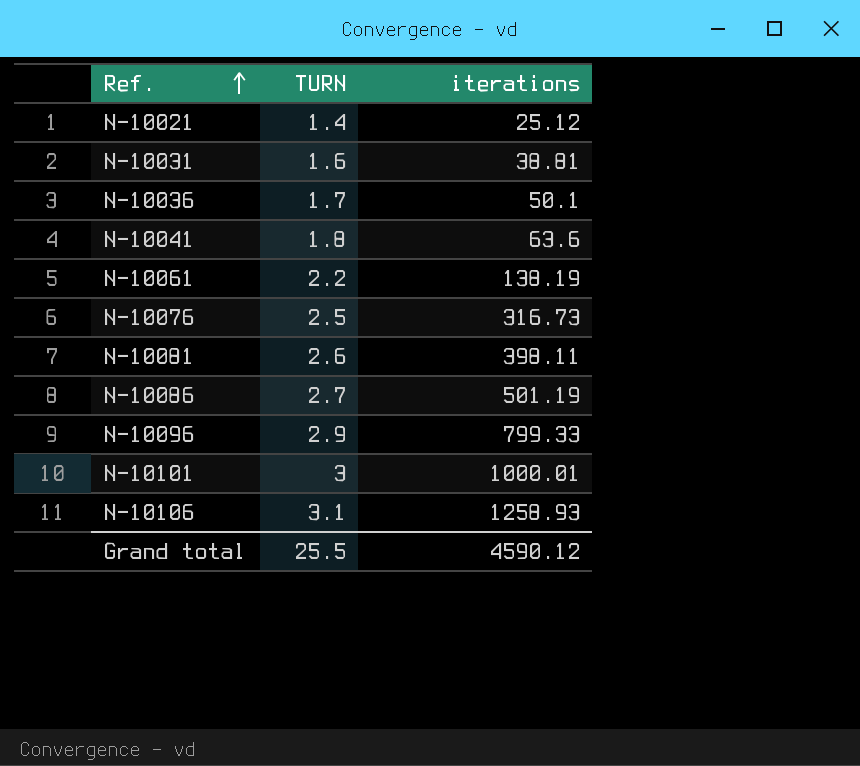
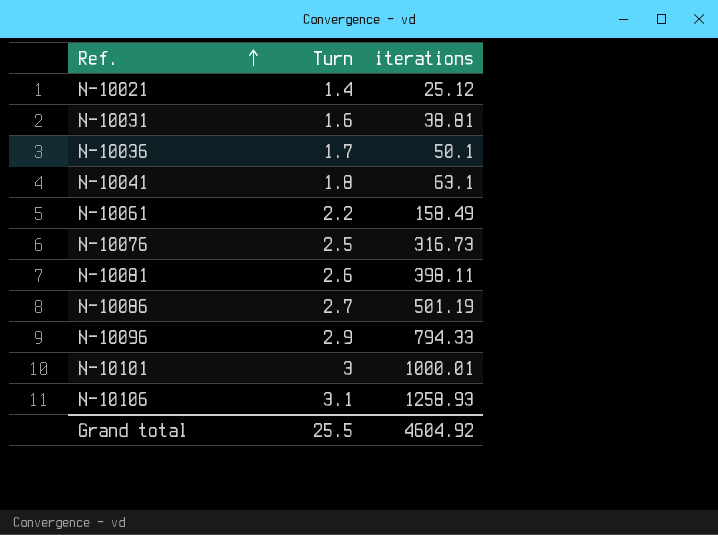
column name: TURN -> Turn
N-10041 | iterations: 63.6 -> 63.1
N-10061 | iterations: 138.19 -> 158.49
N-10096 | iterations: 799.33 -> 794.33
Grand total | iterations: 4590.12 -> 4604.92

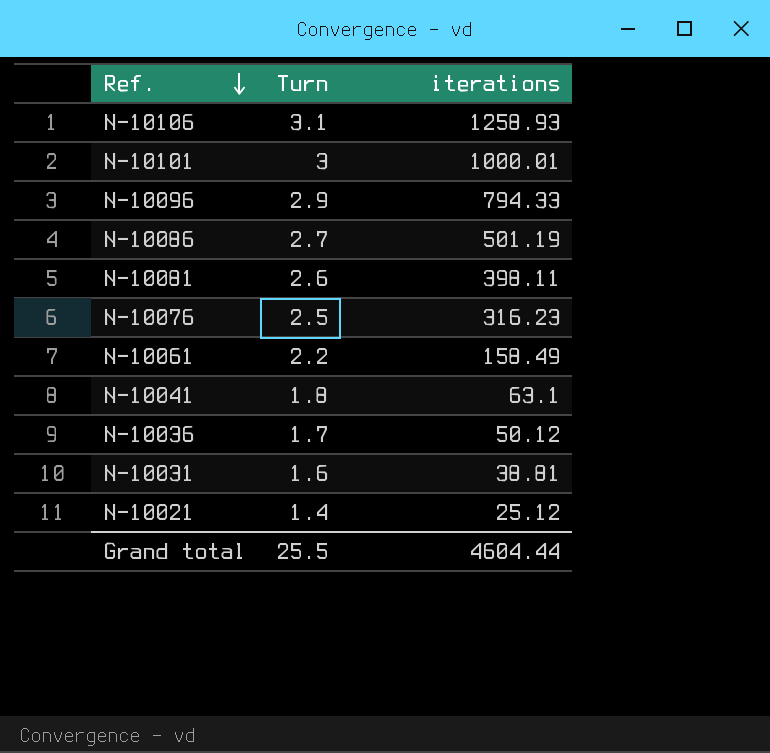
row order: Ref. ascending -> Ref. descending
N-10076 | iterations: 316.73 -> 316.23
N-10036 | iterations: 50.1 -> 50.12
Grand total | iterations: 4604.92 -> 4604.44

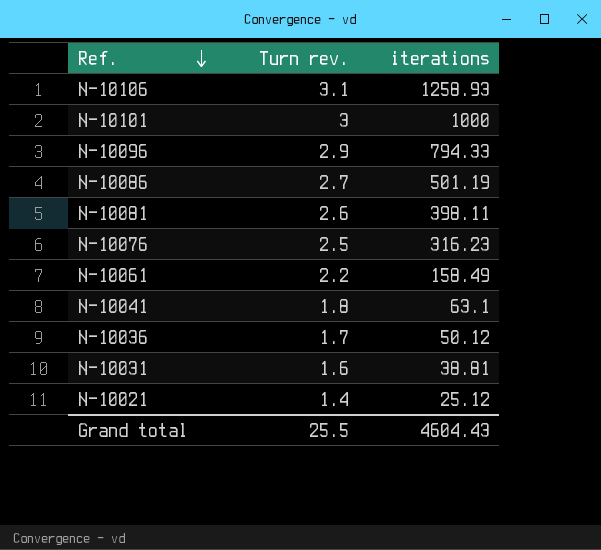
column name: Turn -> Turn rev.
N-10101 | iterations: 1000.01 -> 1000
Grand total | iterations: 4604.44 -> 4604.43

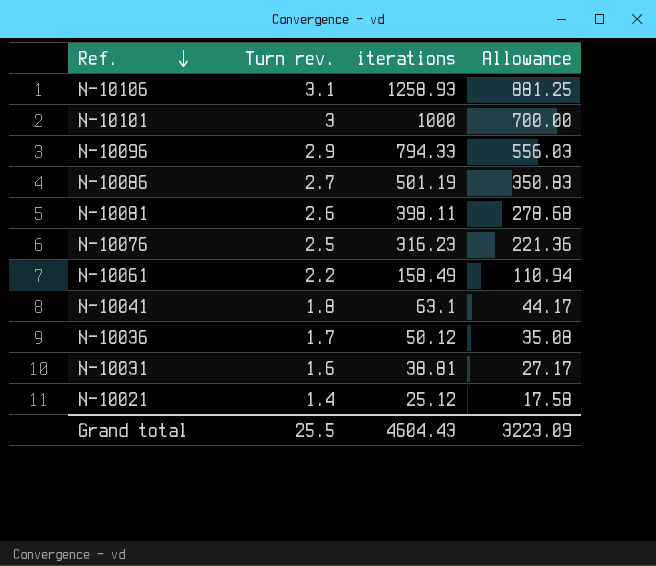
column Allowance | formula: none -> [iterations] * 0.7

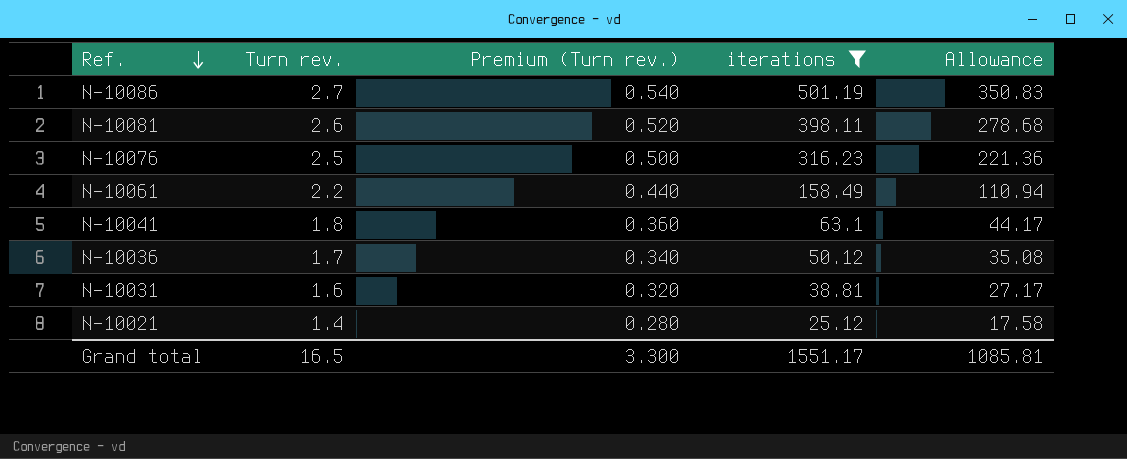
filter: none -> iterations <= 501.19
column Premium (Turn rev.) | formula: none -> [Turn rev.] * 0.2
Grand total | Turn rev.: 25.5 -> 16.5
Grand total | iterations: 4604.43 -> 1551.17
Grand total | Allowance: 3223.09 -> 1085.81

